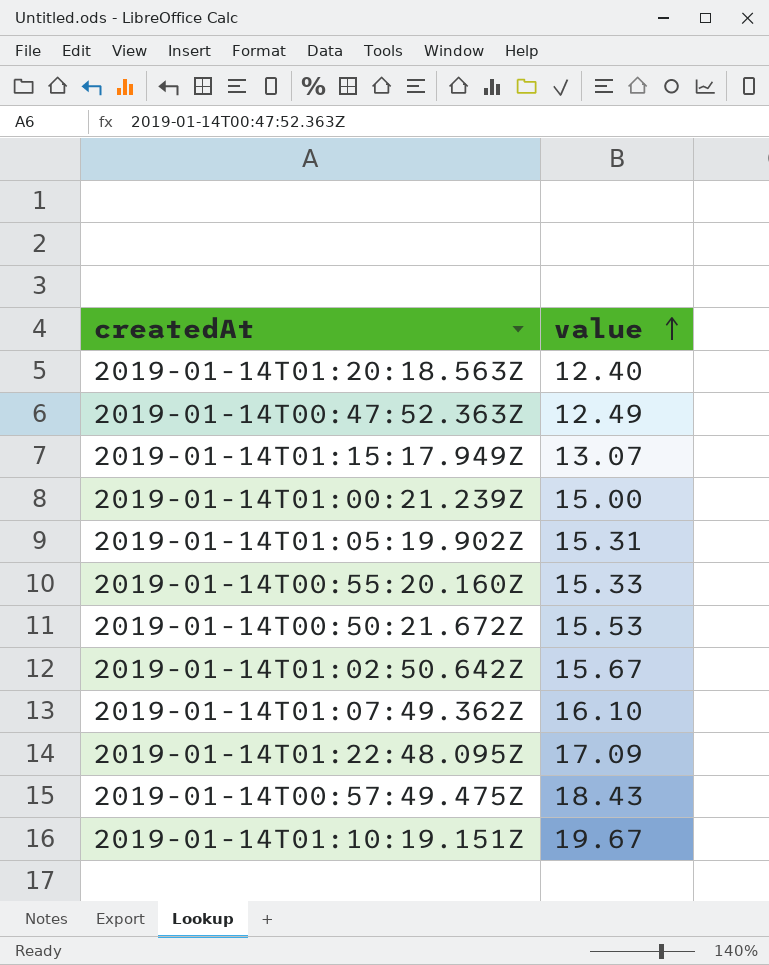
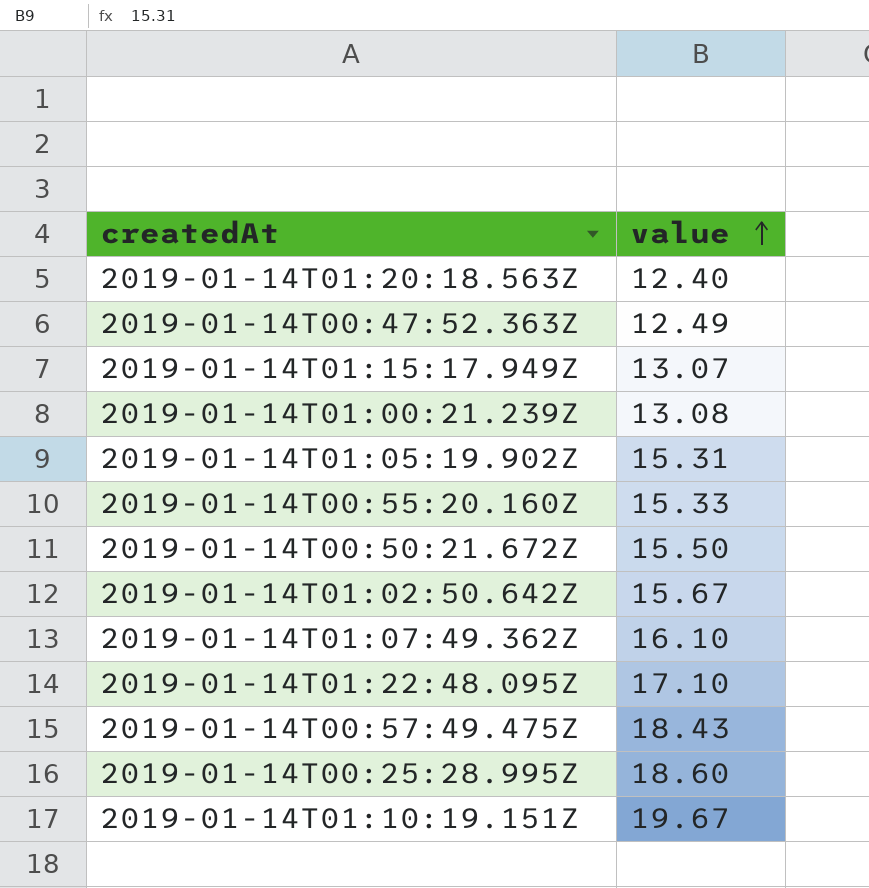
2019-01-14T01:00:21.239Z | value: 15.00 -> 13.08
2019-01-14T00:50:21.672Z | value: 15.53 -> 15.50
2019-01-14T01:22:48.095Z | value: 17.09 -> 17.10
row 2019-01-14T00:25:28.995Z: none -> 18.60

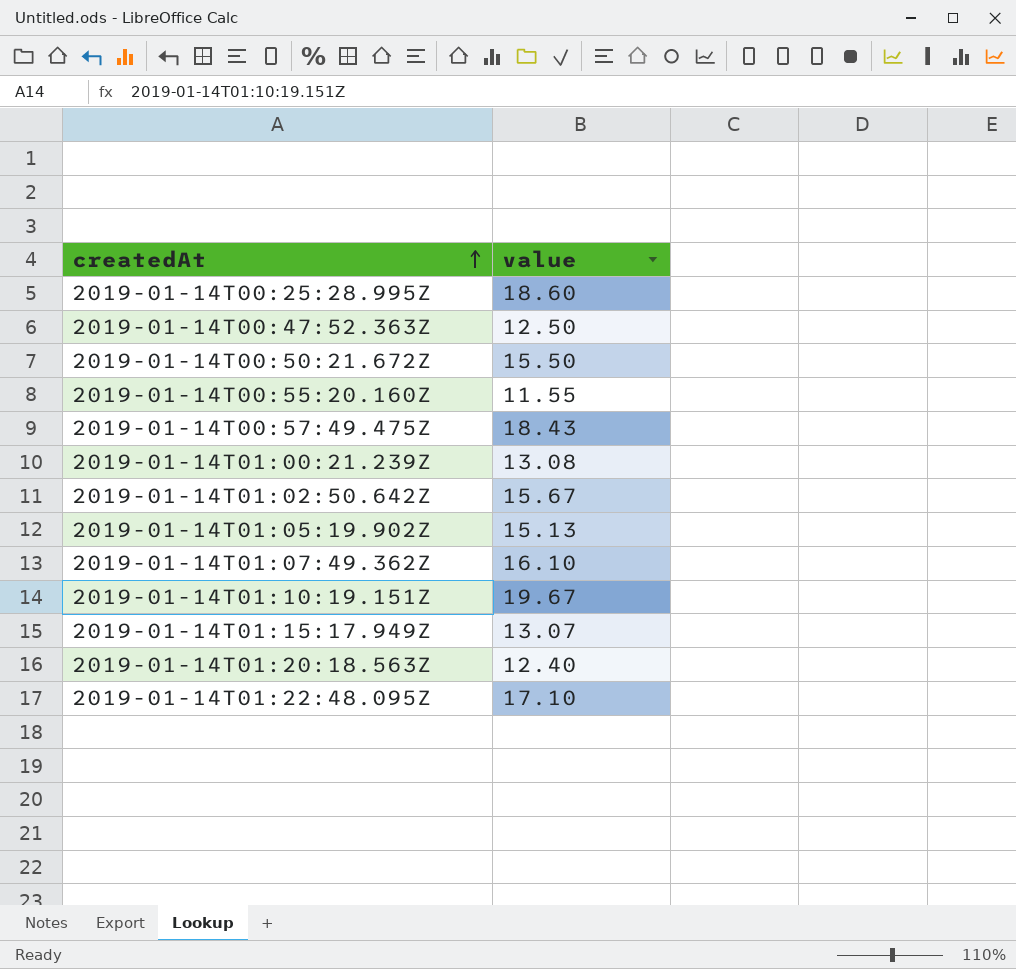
row order: value ascending -> createdAt ascending
2019-01-14T00:47:52.363Z | value: 12.49 -> 12.50
2019-01-14T00:55:20.160Z | value: 15.33 -> 11.55
2019-01-14T01:05:19.902Z | value: 15.31 -> 15.13

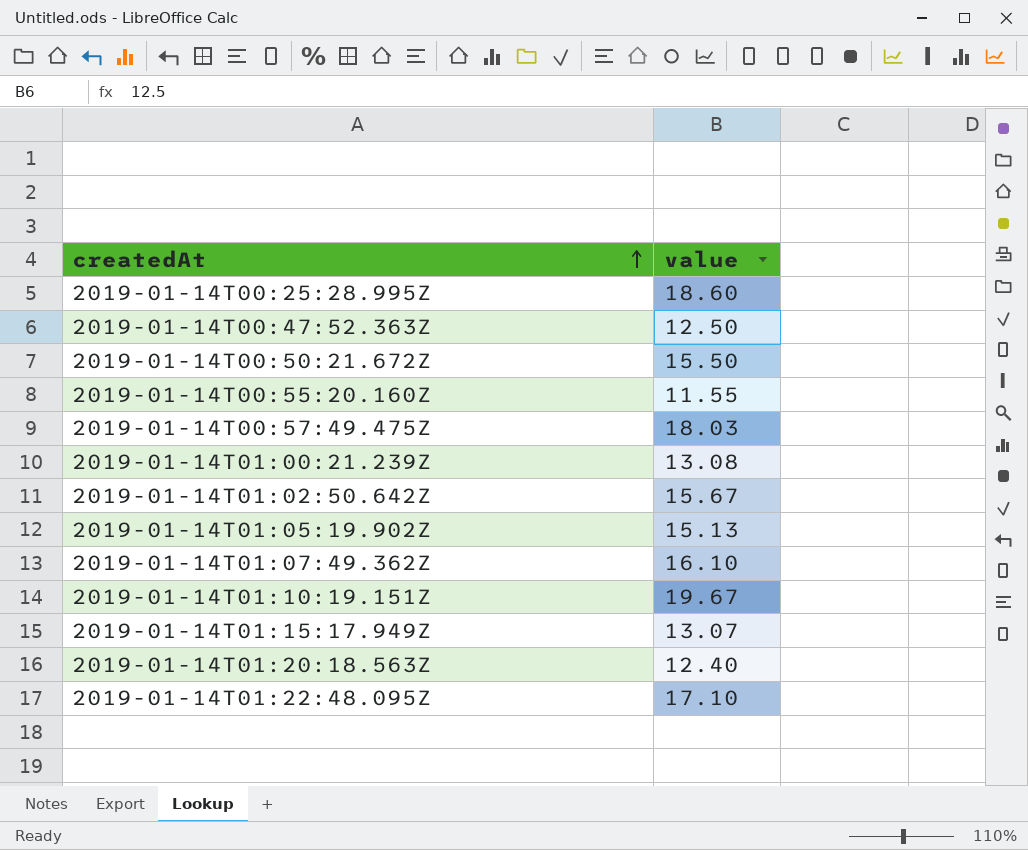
2019-01-14T00:57:49.475Z | value: 18.43 -> 18.03

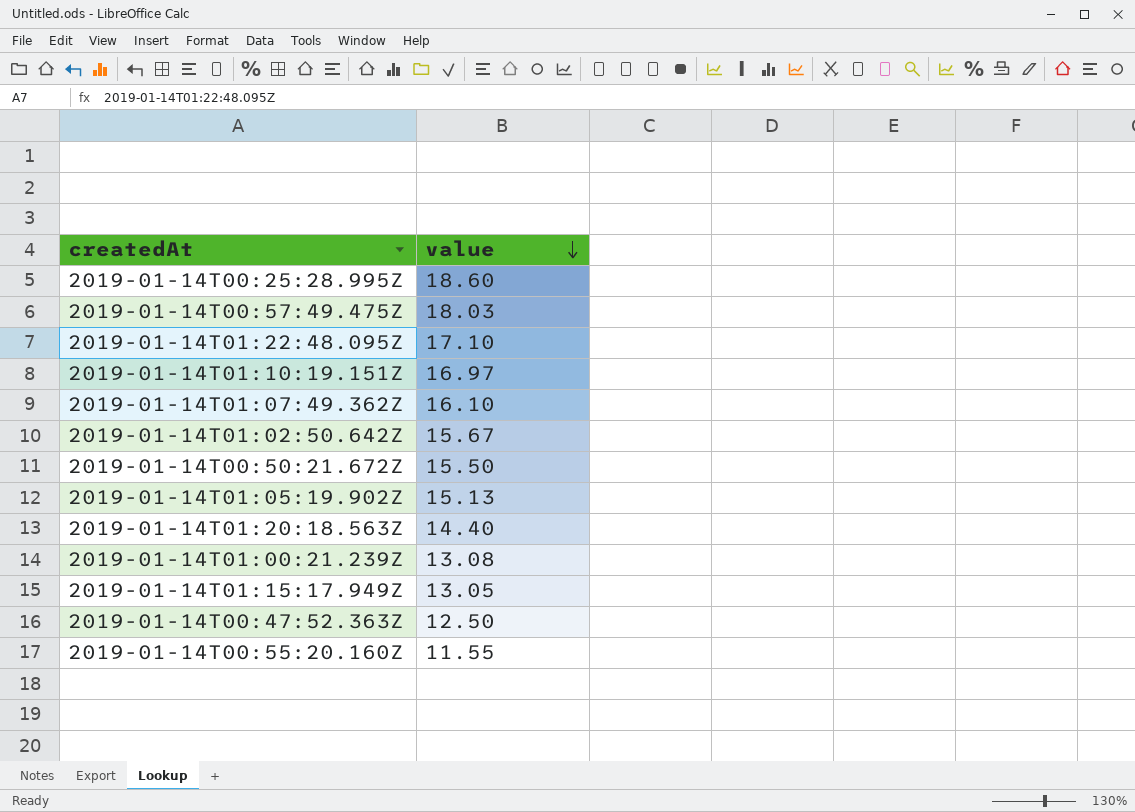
row order: createdAt ascending -> value descending
2019-01-14T01:10:19.151Z | value: 19.67 -> 16.97
2019-01-14T01:20:18.563Z | value: 12.40 -> 14.40
2019-01-14T01:15:17.949Z | value: 13.07 -> 13.05

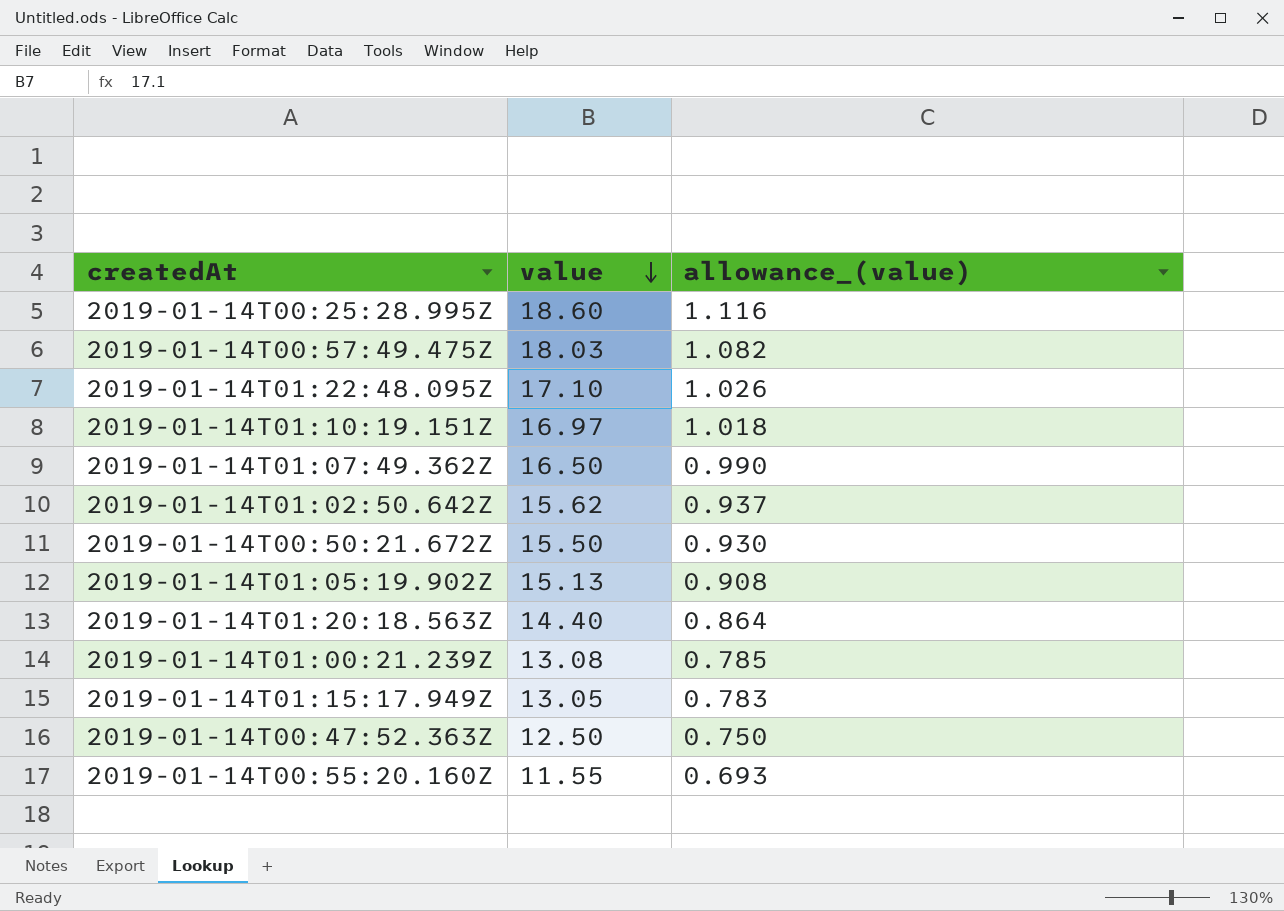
column allowance_(value) | formula: none -> [value] * 0.06
2019-01-14T01:07:49.362Z | value: 16.10 -> 16.50
2019-01-14T01:02:50.642Z | value: 15.67 -> 15.62

